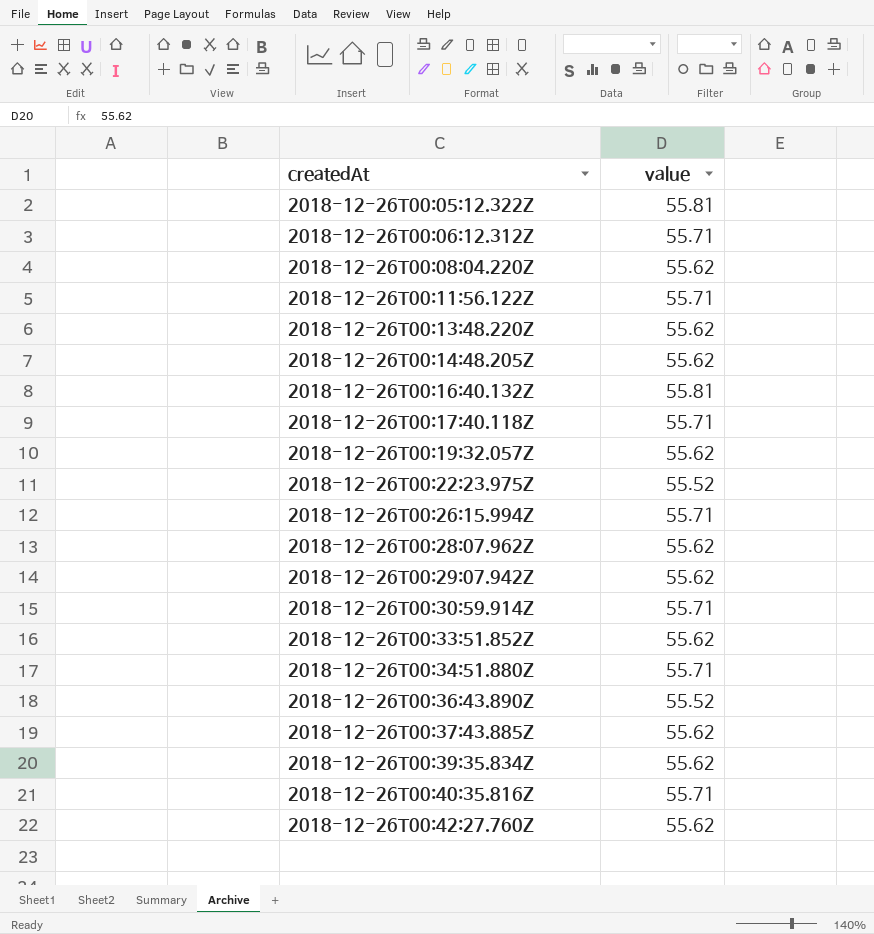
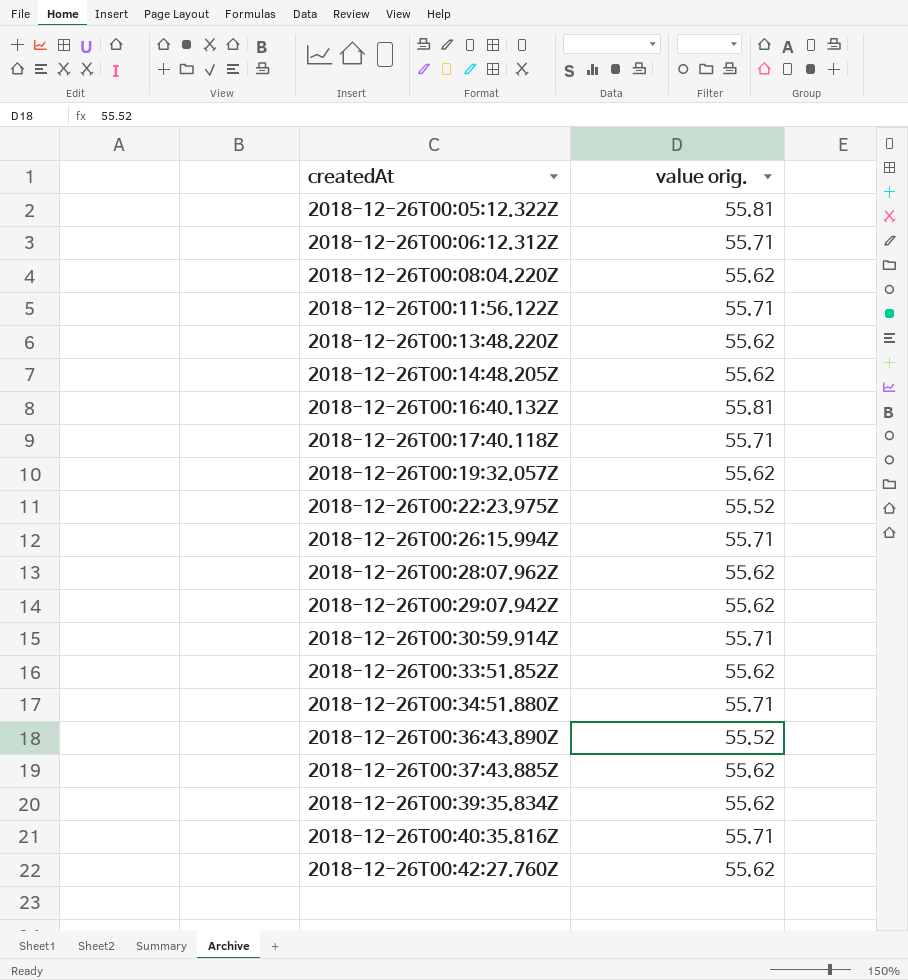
column name: value -> value orig.

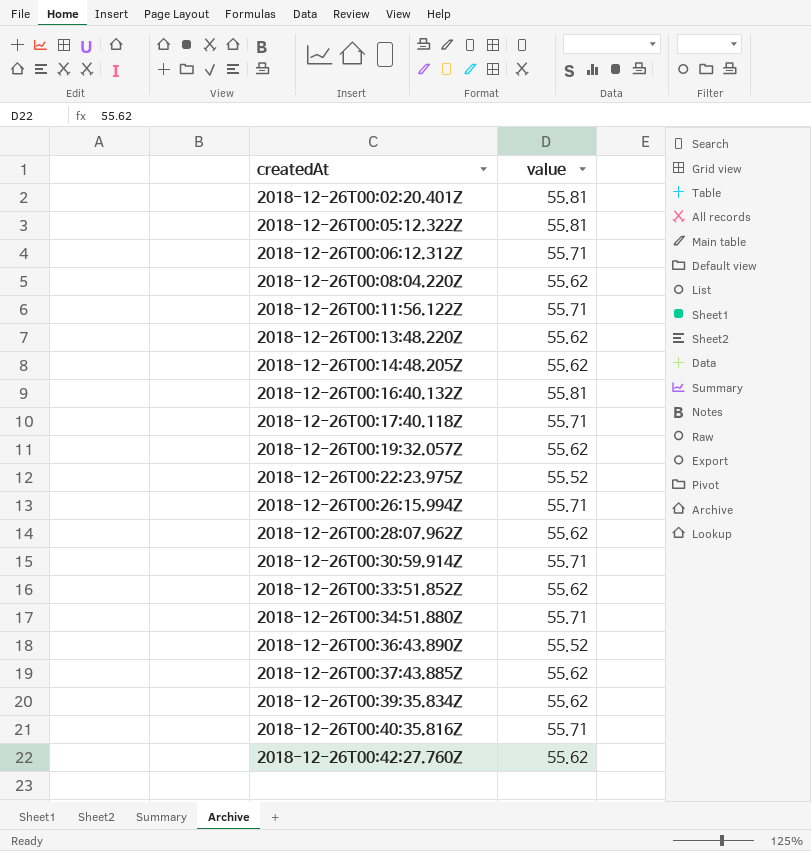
column name: value orig. -> value
row 2018-12-26T00:29:07.942Z: 55.62 -> none
row 2018-12-26T00:02:20.401Z: none -> 55.81

